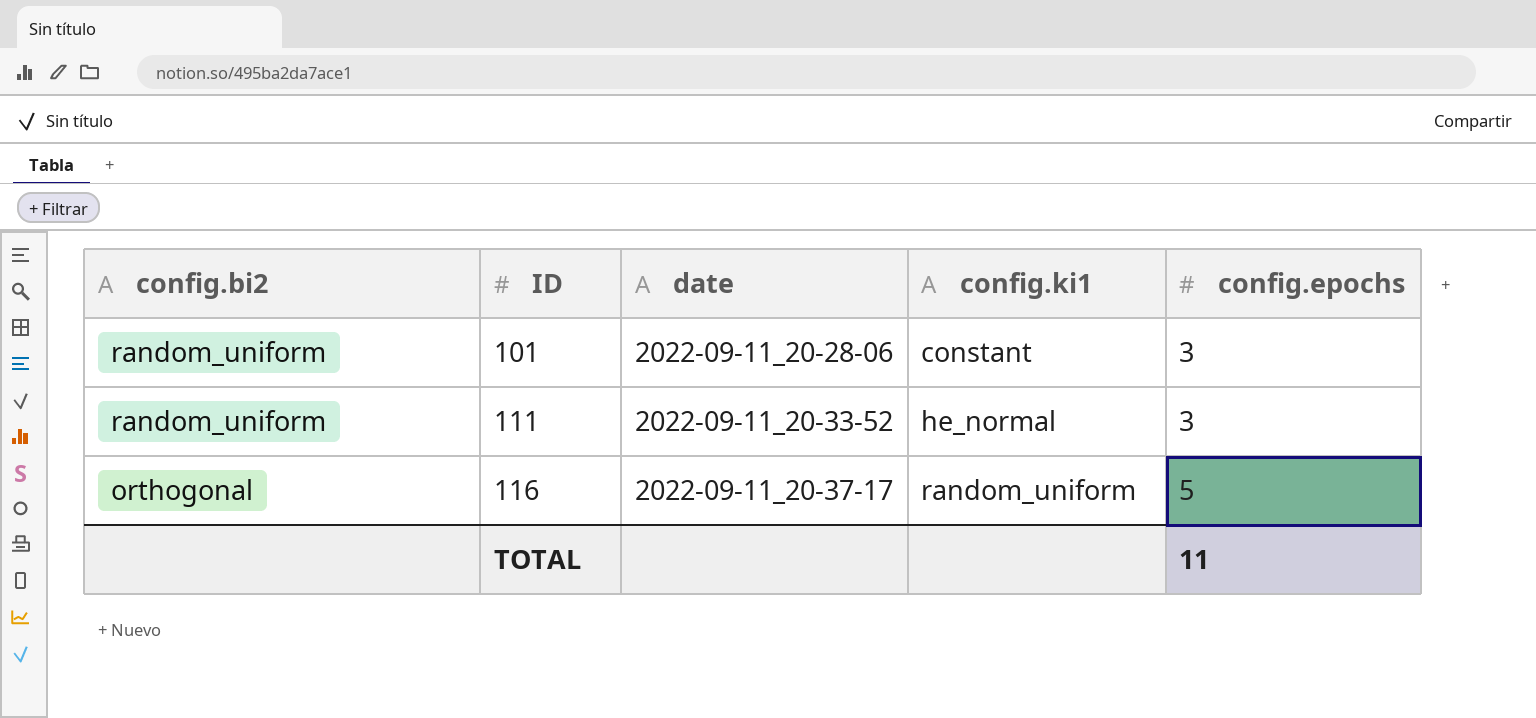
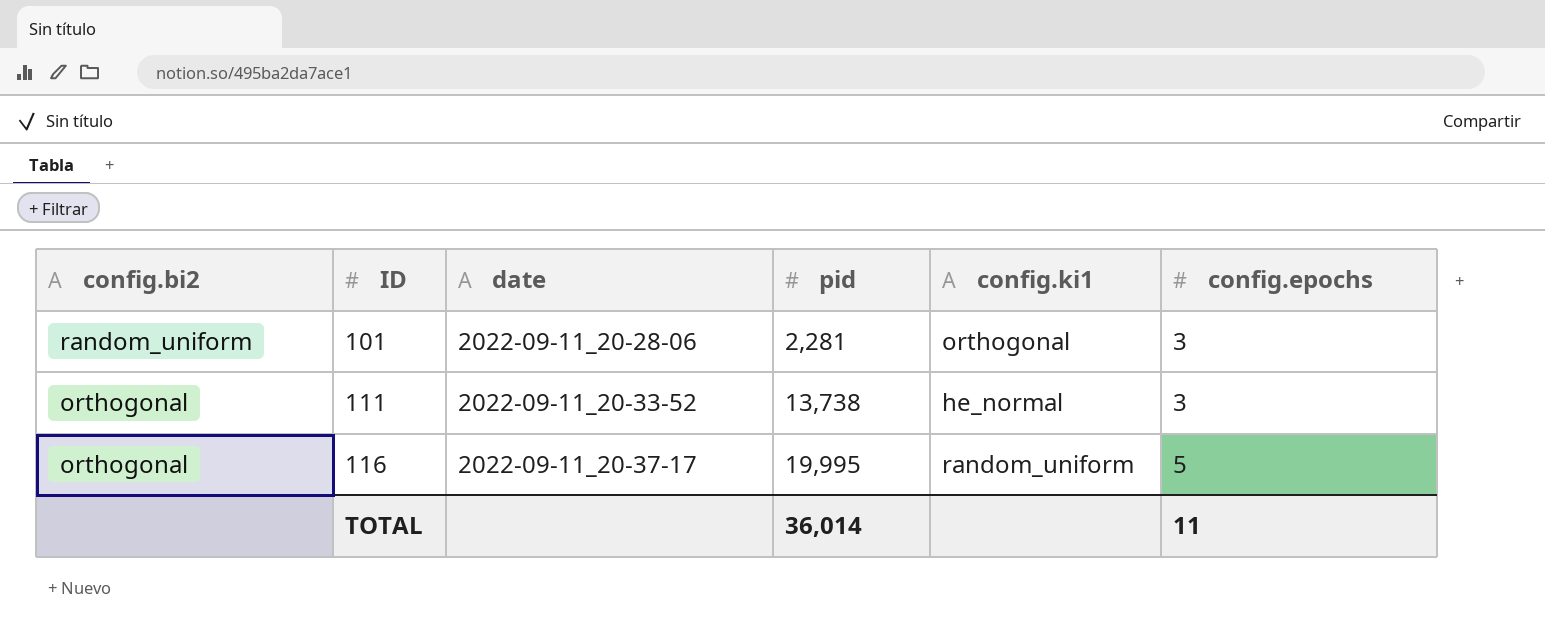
column pid | position: none -> 4
101 | config.ki1: constant -> orthogonal
111 | config.bi2: random_uniform -> orthogonal

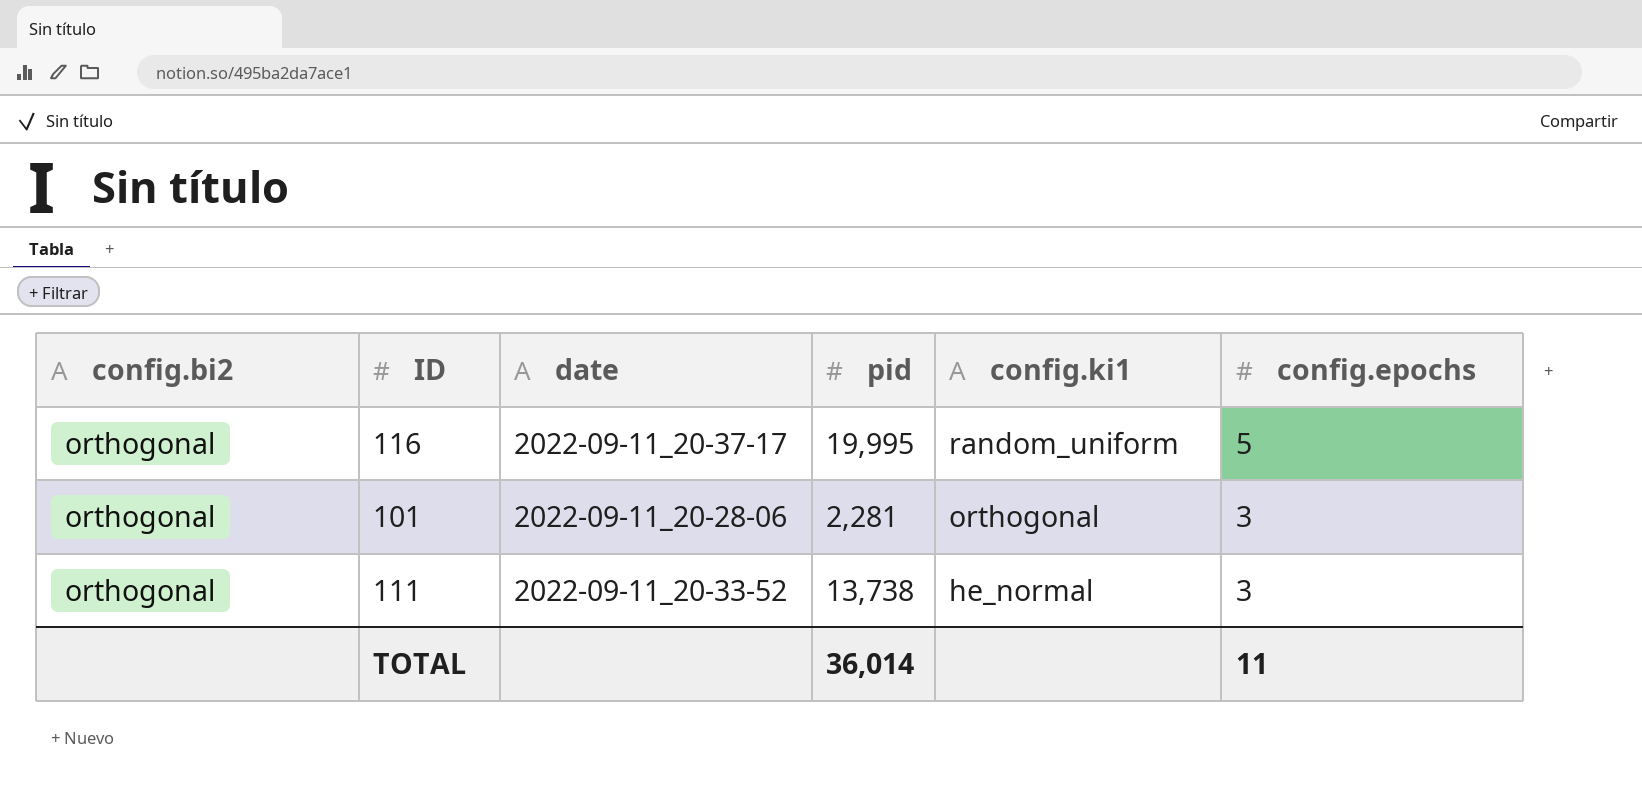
row order: config.bi2 descending -> config.ki1 descending
101 | config.bi2: random_uniform -> orthogonal

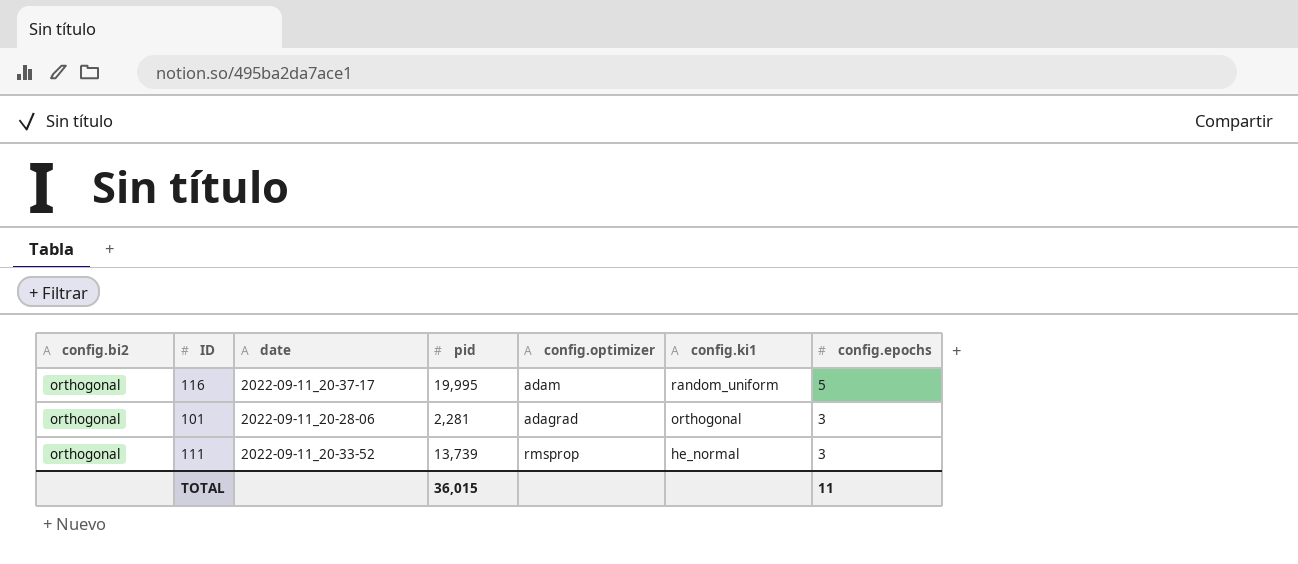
column config.optimizer | position: none -> 5
111 | pid: 13,738 -> 13,739
TOTAL | pid: 36,014 -> 36,015

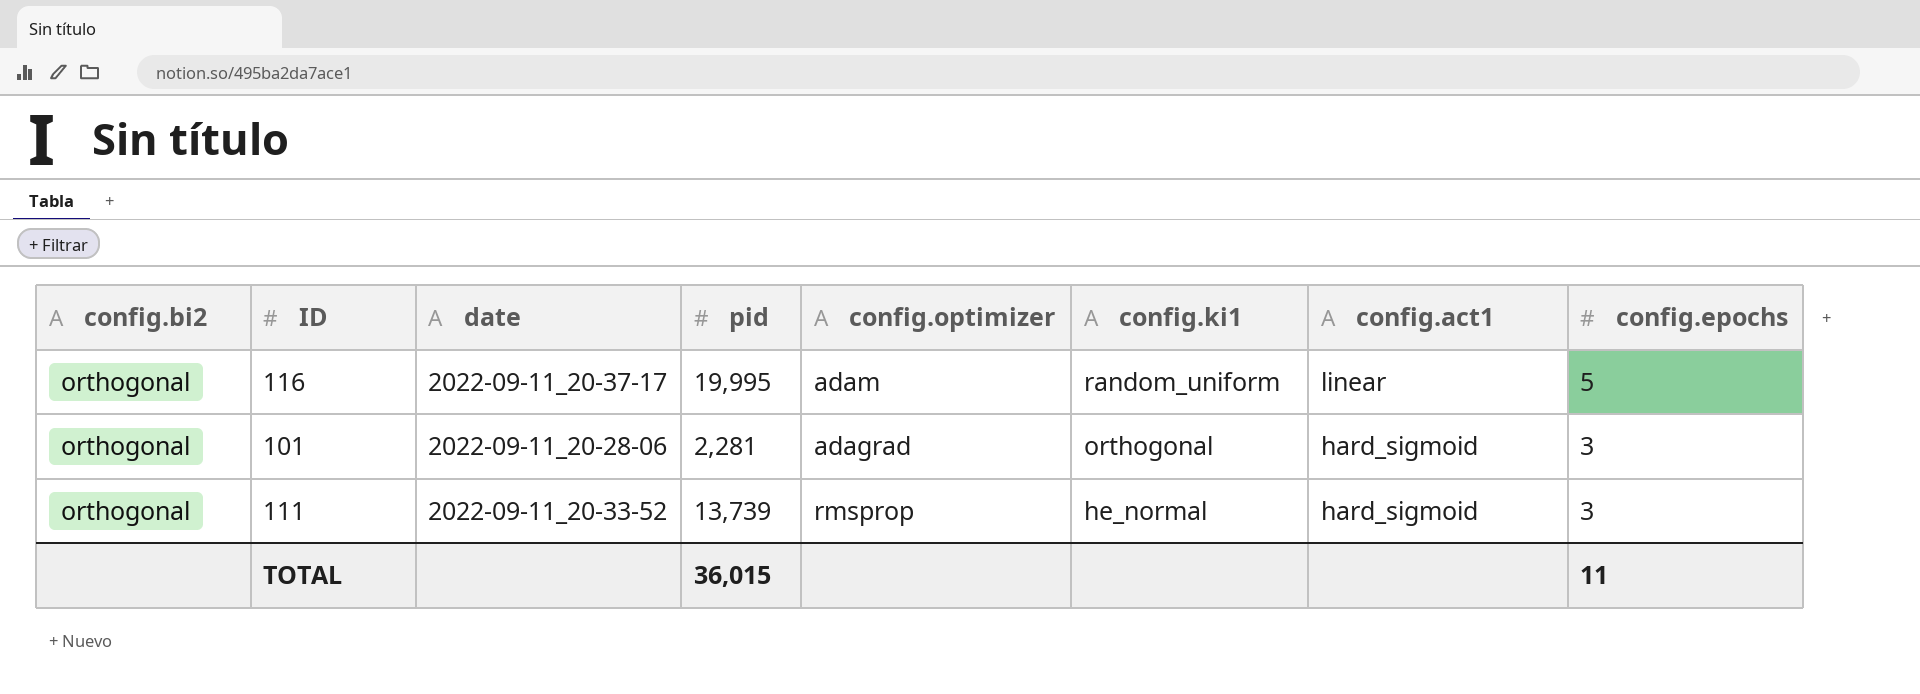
column config.act1 | position: none -> 7

